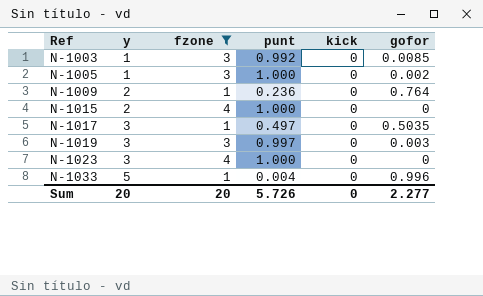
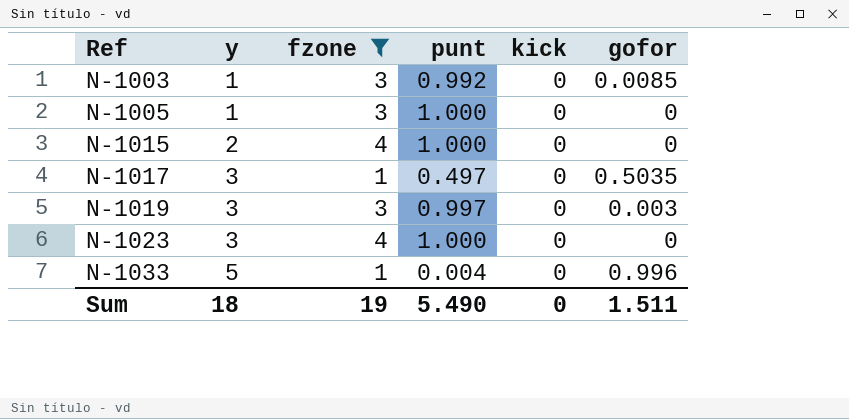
row N-1009: 2 | 1 | 0.236 | 0 | 0.764 -> none
N-1005 | gofor: 0.002 -> 0
Sum | y: 20 -> 18
Sum | fzone: 20 -> 19
Sum | punt: 5.726 -> 5.490
Sum | gofor: 2.277 -> 1.511

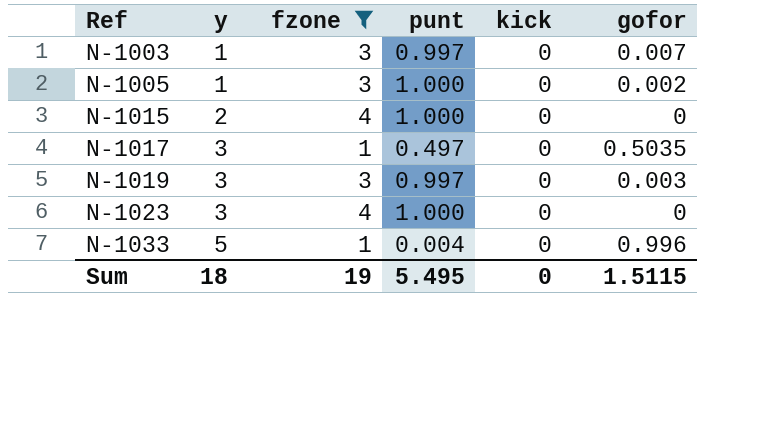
N-1003 | punt: 0.992 -> 0.997
N-1003 | gofor: 0.0085 -> 0.007
N-1005 | gofor: 0 -> 0.002
Sum | punt: 5.490 -> 5.495
Sum | gofor: 1.511 -> 1.5115

